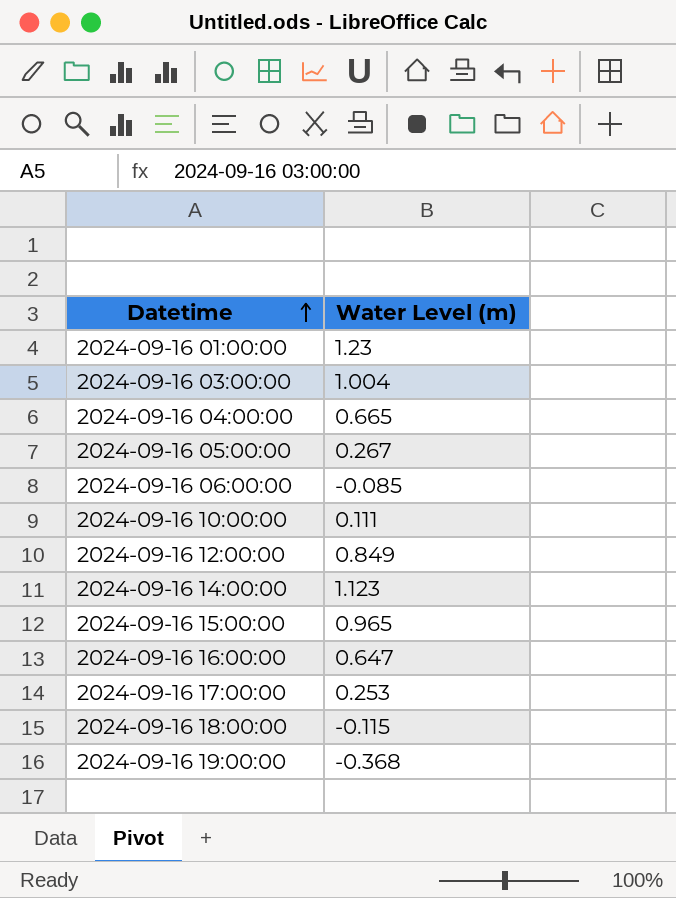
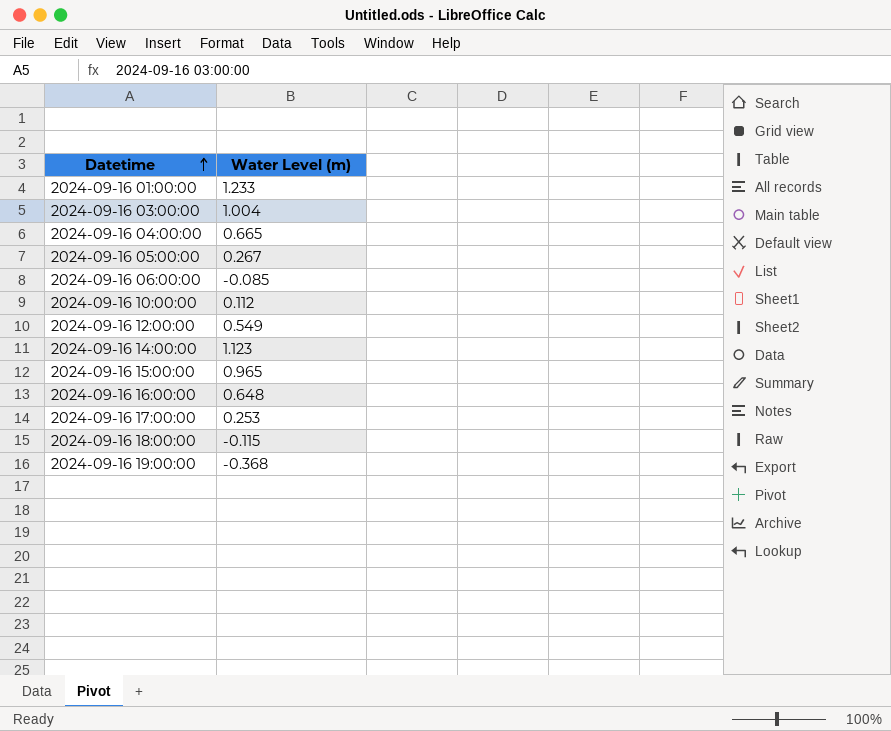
2024-09-16 01:00:00 | Water Level (m): 1.23 -> 1.233
2024-09-16 10:00:00 | Water Level (m): 0.111 -> 0.112
2024-09-16 12:00:00 | Water Level (m): 0.849 -> 0.549
2024-09-16 16:00:00 | Water Level (m): 0.647 -> 0.648

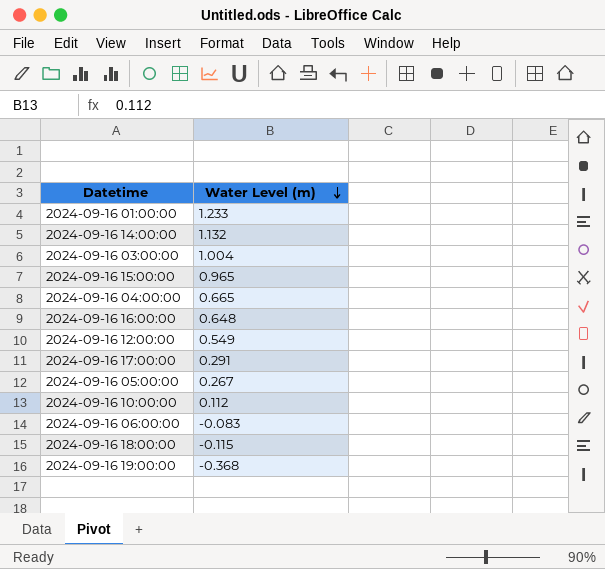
row order: Datetime ascending -> Water Level (m) descending
2024-09-16 14:00:00 | Water Level (m): 1.123 -> 1.132
2024-09-16 17:00:00 | Water Level (m): 0.253 -> 0.291
2024-09-16 06:00:00 | Water Level (m): -0.085 -> -0.083

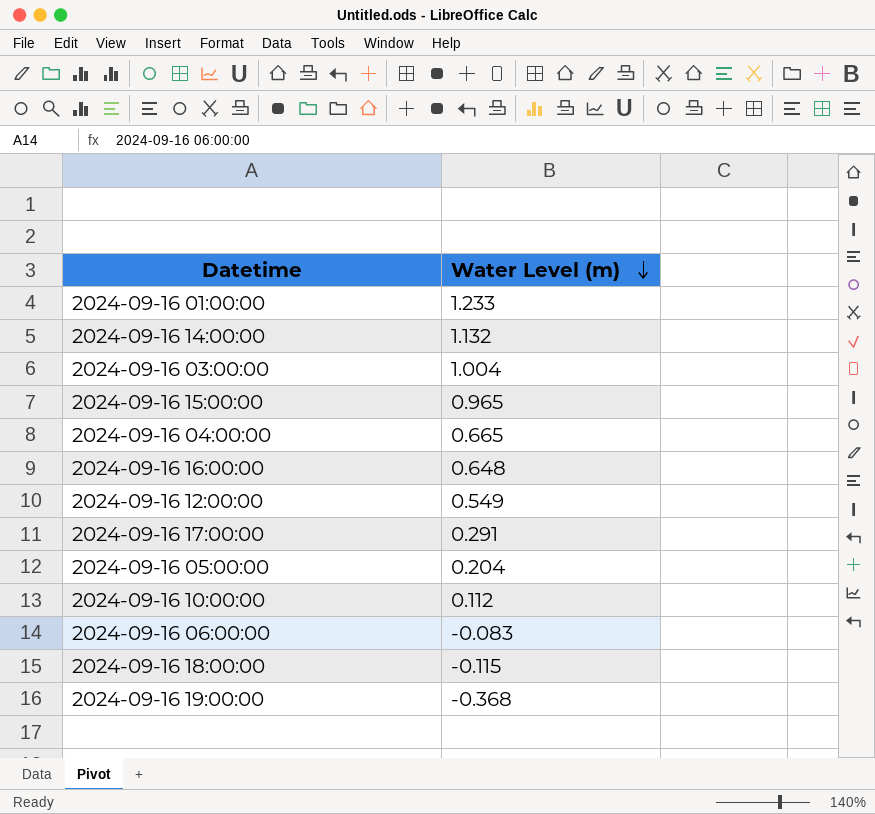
2024-09-16 05:00:00 | Water Level (m): 0.267 -> 0.204

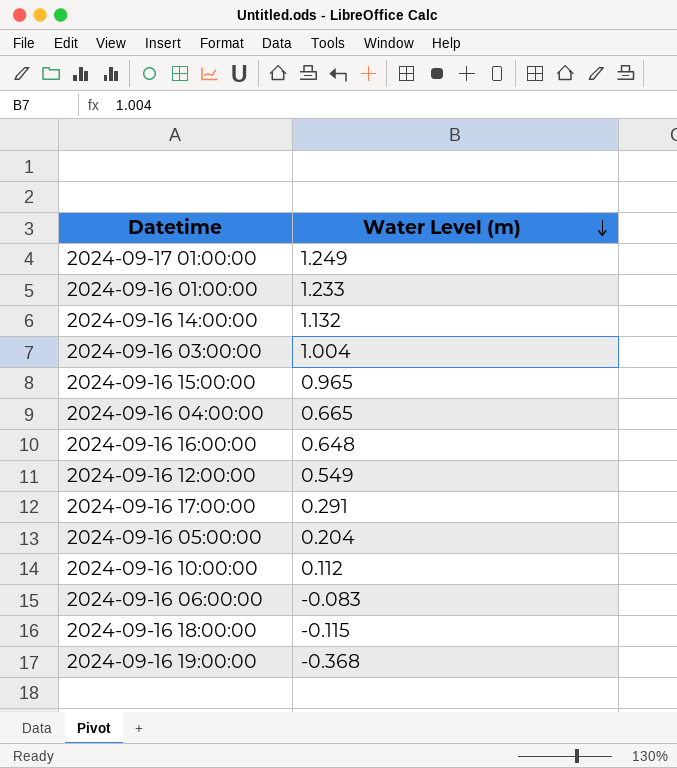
row 2024-09-17 01:00:00: none -> 1.249

